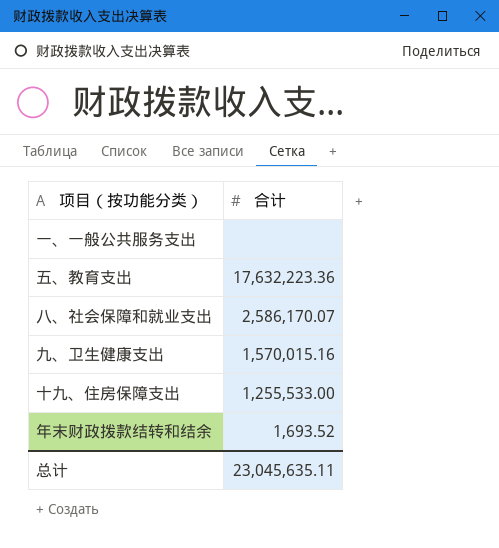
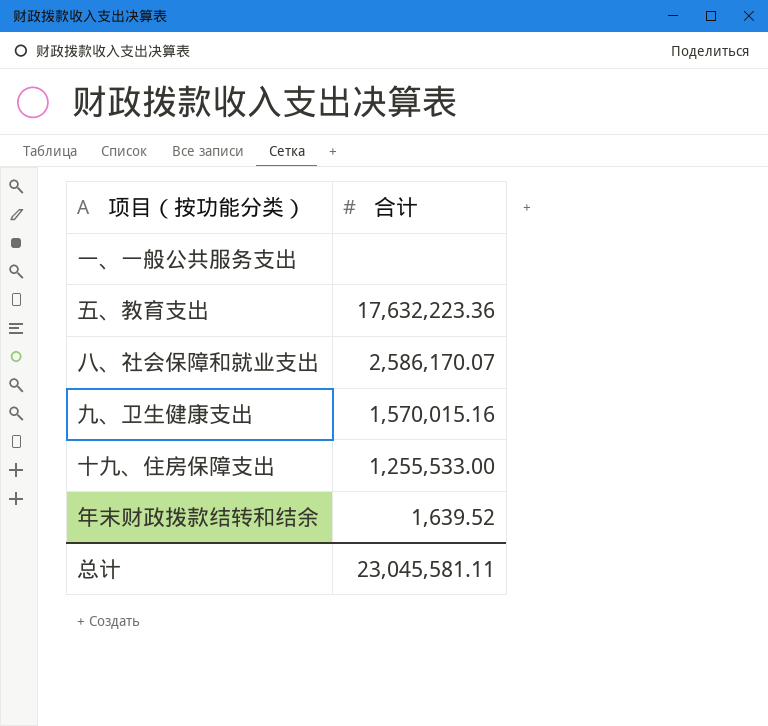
年末财政拨款结转和结余 | 合计: 1,693.52 -> 1,639.52
总计 | 合计: 23,045,635.11 -> 23,045,581.11

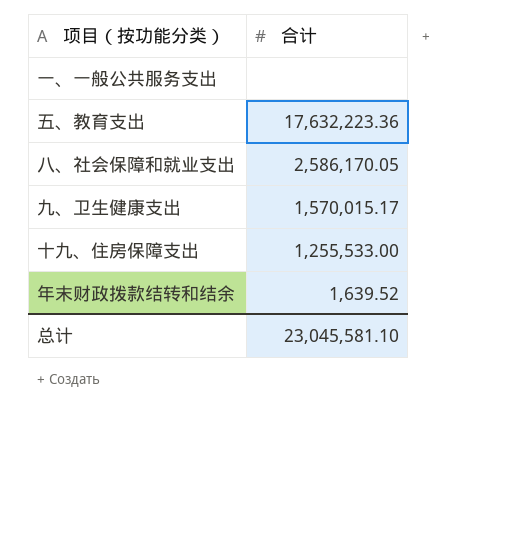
八、社会保障和就业支出 | 合计: 2,586,170.07 -> 2,586,170.05
九、卫生健康支出 | 合计: 1,570,015.16 -> 1,570,015.17
总计 | 合计: 23,045,581.11 -> 23,045,581.10

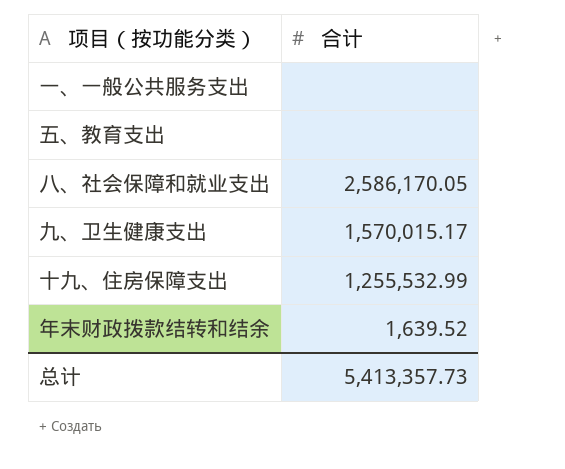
五、教育支出 | 合计: 17,632,223.36 -> none
十九、住房保障支出 | 合计: 1,255,533.00 -> 1,255,532.99
总计 | 合计: 23,045,581.10 -> 5,413,357.73

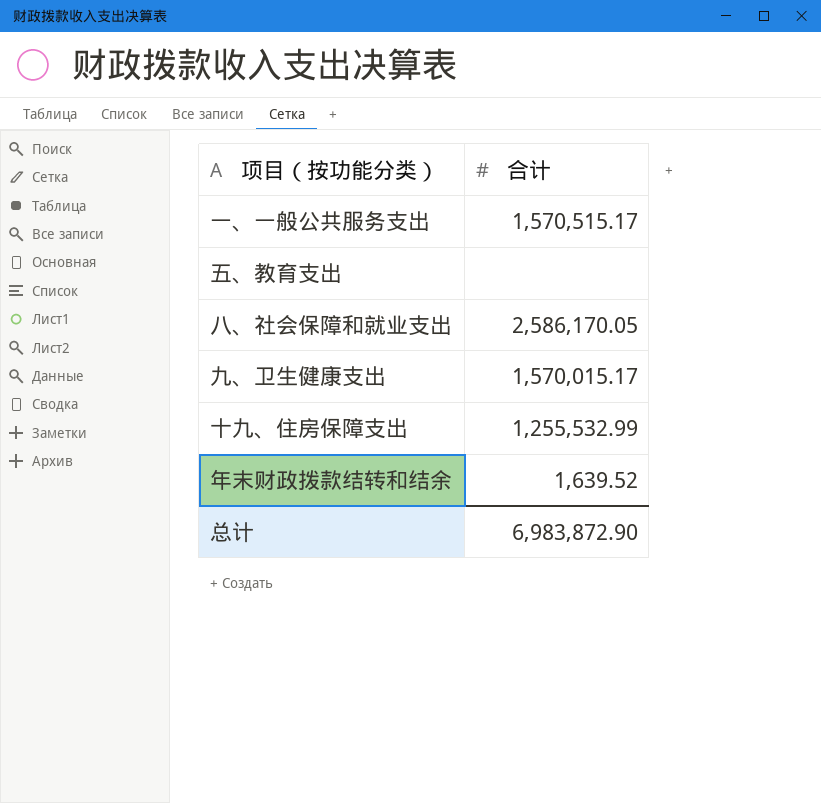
一、一般公共服务支出 | 合计: none -> 1,570,515.17
总计 | 合计: 5,413,357.73 -> 6,983,872.90

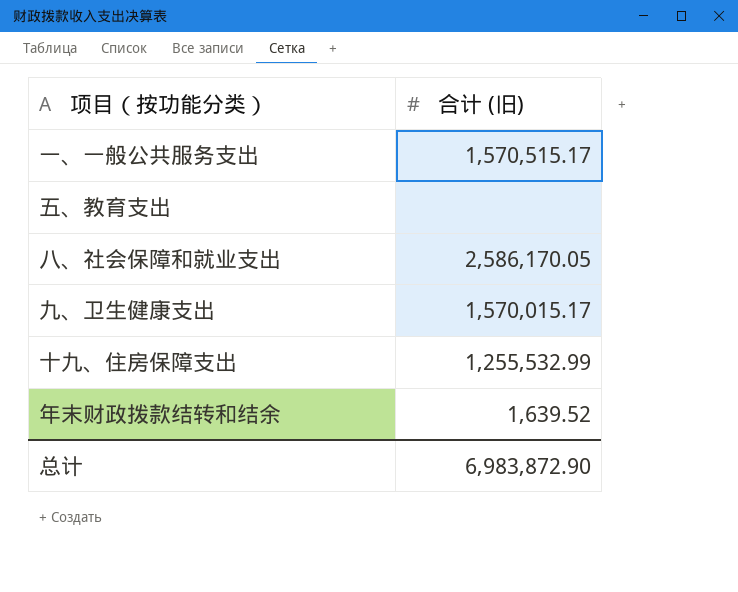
column name: 合计 -> 合计 (旧)

